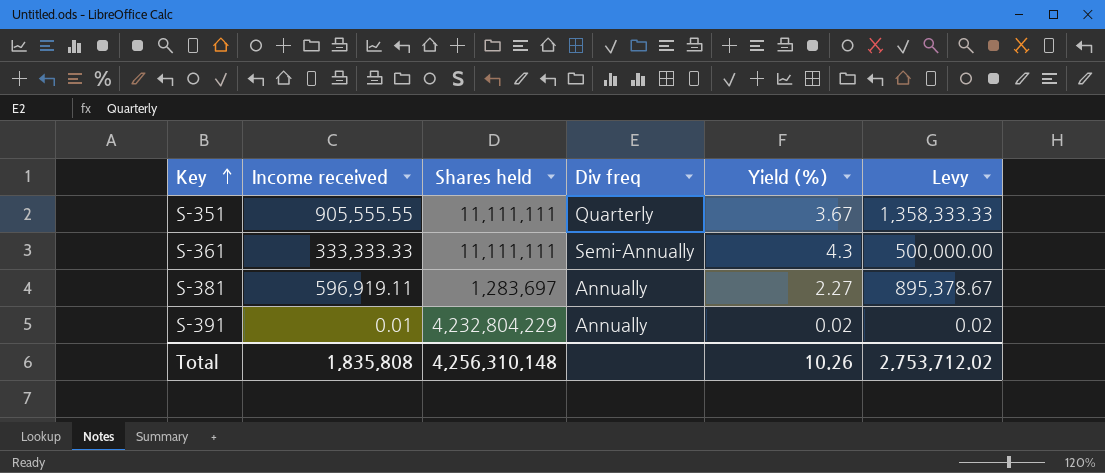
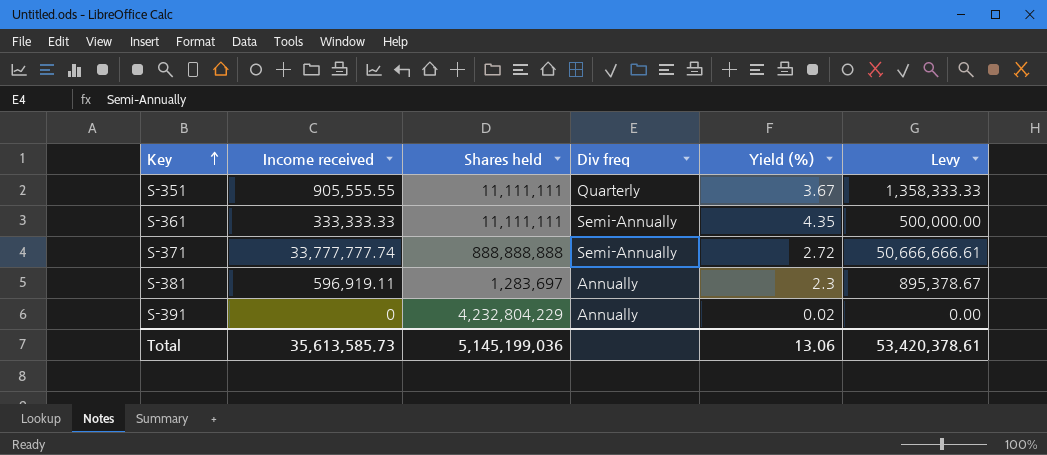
S-361 | Yield (%): 4.3 -> 4.35
row S-371: none -> 33,777,777.74 | 888,888,888 | Semi-Annually | 2.72 | 50,666,666.61
S-381 | Yield (%): 2.27 -> 2.3
S-391 | Income received: 0.01 -> 0
S-391 | Levy: 0.02 -> 0.00
Total | Income received: 1,835,808 -> 35,613,585.73
Total | Shares held: 4,256,310,148 -> 5,145,199,036
Total | Yield (%): 10.26 -> 13.06
Total | Levy: 2,753,712.02 -> 53,420,378.61

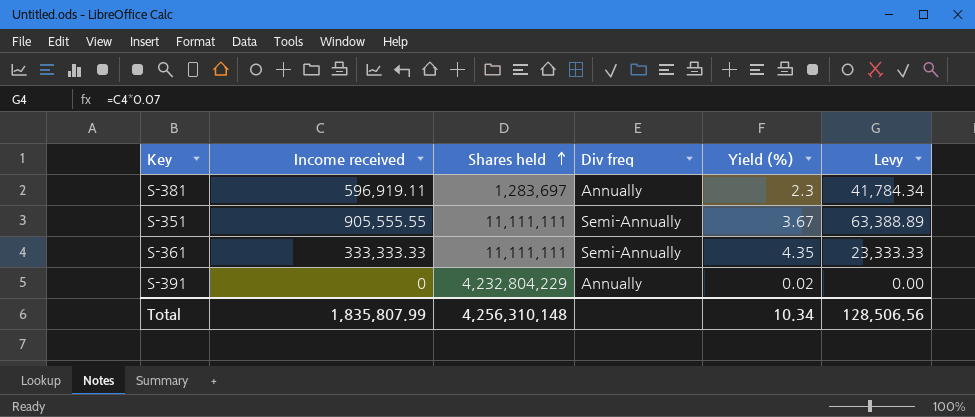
row order: Key ascending -> Shares held ascending
column Levy | formula: [Income received] * 1.5 -> [Income received] * 0.07
row S-371: 33,777,777.74 | 888,888,888 | Semi-Annually | 2.72 | 50,666,666.61 -> none
S-351 | Div freq: Quarterly -> Semi-Annually
Total | Income received: 35,613,585.73 -> 1,835,807.99
Total | Shares held: 5,145,199,036 -> 4,256,310,148
Total | Yield (%): 13.06 -> 10.34
Total | Levy: 53,420,378.61 -> 128,506.56

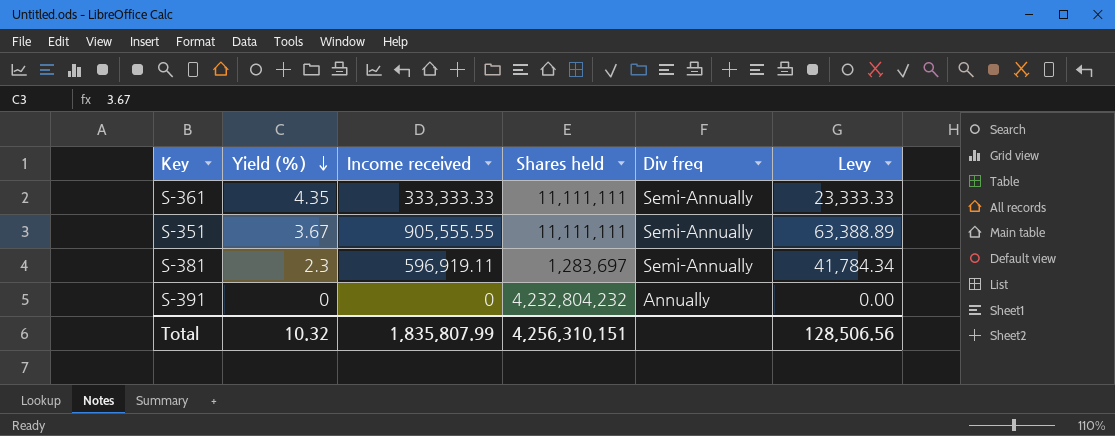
row order: Shares held ascending -> Yield (%) descending
column Yield (%) | position: 5 -> 2
S-381 | Div freq: Annually -> Semi-Annually
S-391 | Yield (%): 0.02 -> 0
S-391 | Shares held: 4,232,804,229 -> 4,232,804,232
Total | Yield (%): 10.34 -> 10.32
Total | Shares held: 4,256,310,148 -> 4,256,310,151

